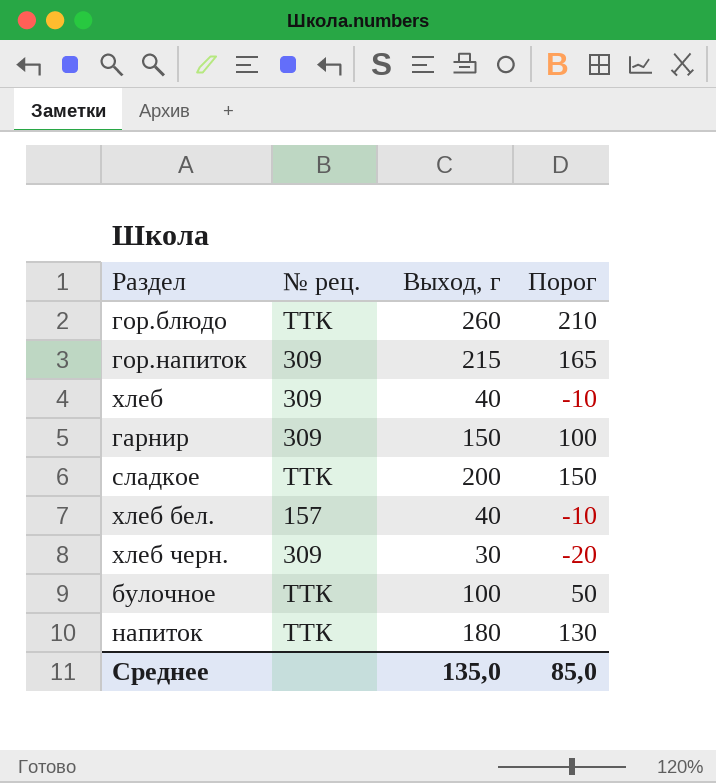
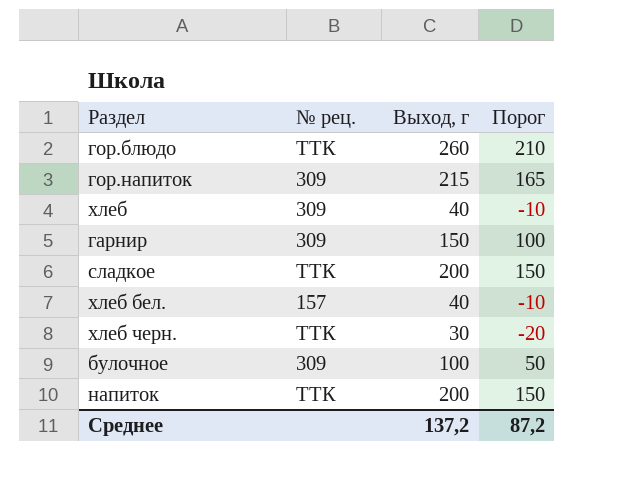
хлеб черн. | № рец.: 309 -> ТТК
булочное | № рец.: ТТК -> 309
напиток | Выход, г: 180 -> 200
напиток | Порог: 130 -> 150
Среднее | Выход, г: 135,0 -> 137,2
Среднее | Порог: 85,0 -> 87,2

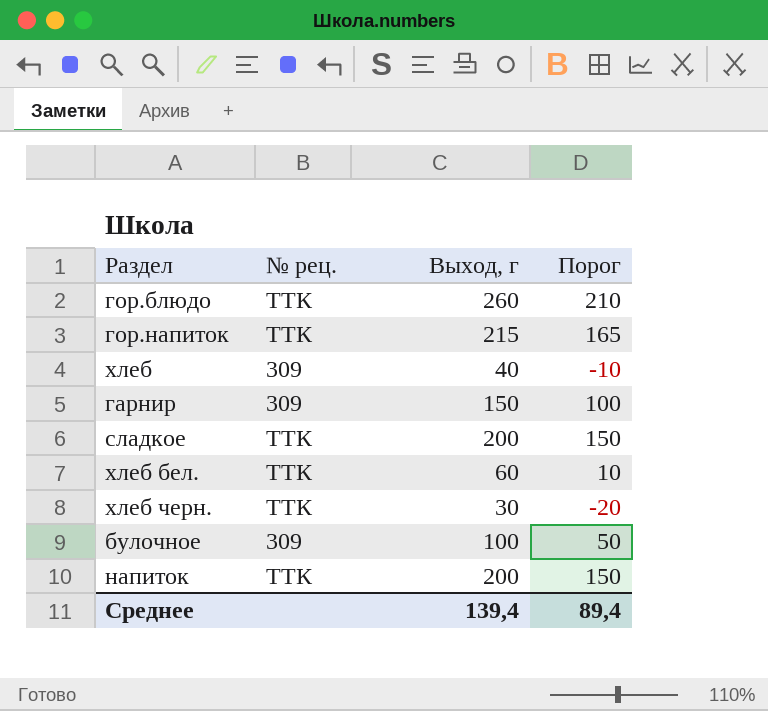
гор.напиток | № рец.: 309 -> ТТК
хлеб бел. | № рец.: 157 -> ТТК
хлеб бел. | Выход, г: 40 -> 60
хлеб бел. | Порог: -10 -> 10
Среднее | Выход, г: 137,2 -> 139,4
Среднее | Порог: 87,2 -> 89,4

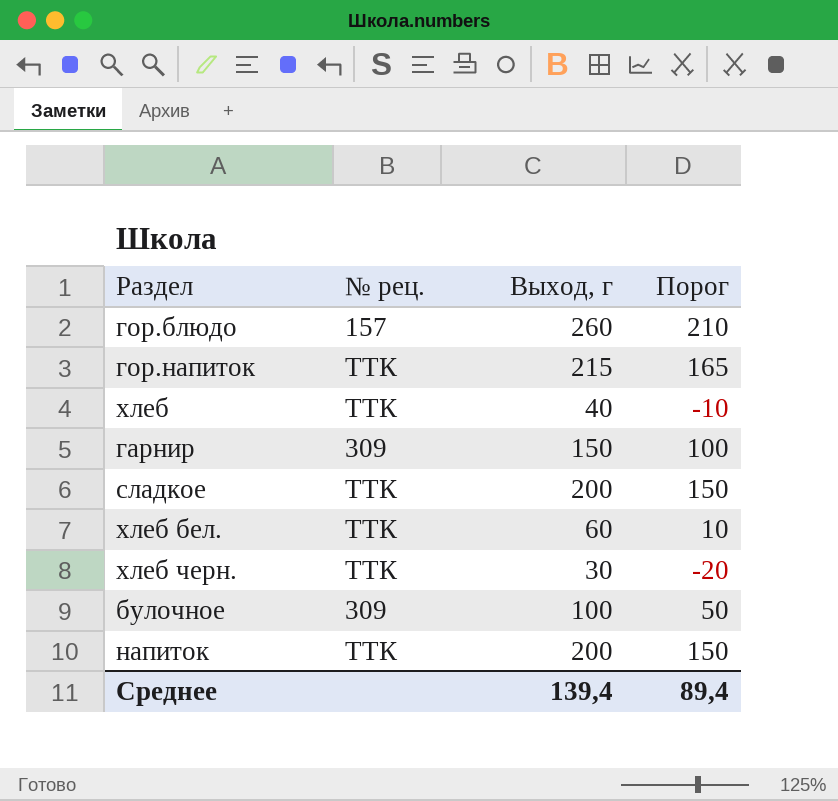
гор.блюдо | № рец.: ТТК -> 157
хлеб | № рец.: 309 -> ТТК

